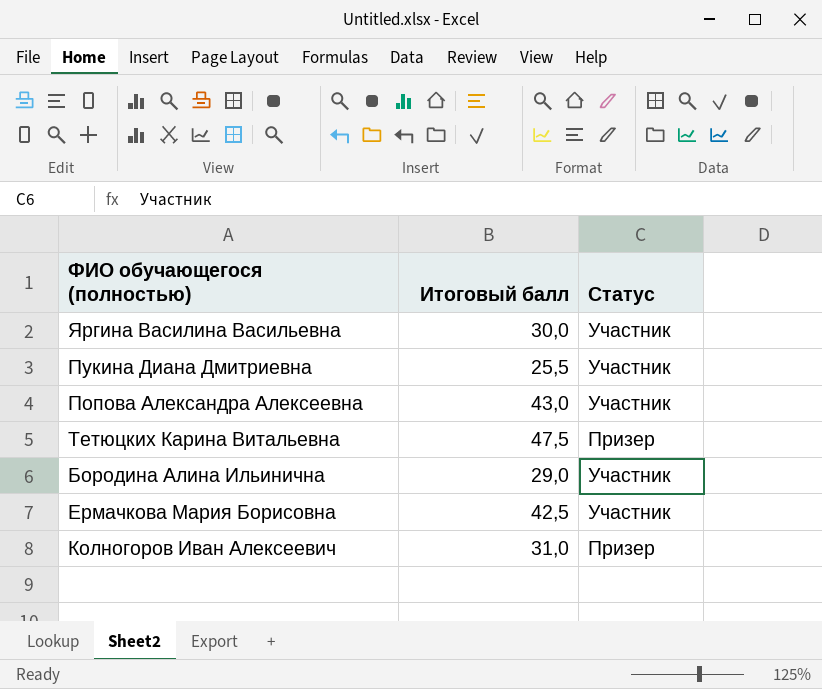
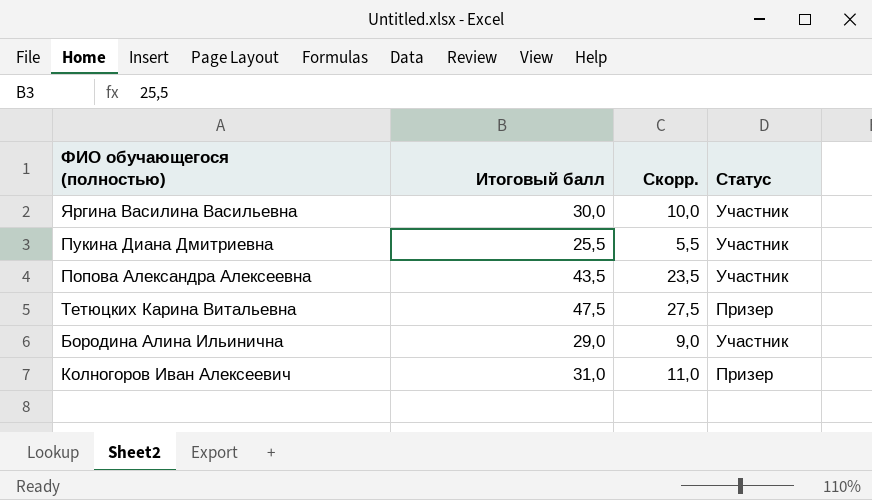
column Скорр. | formula: none -> [Итоговый балл] - 20
row Ермачкова Мария Борисовна: 42,5 | Участник -> none
Попова Александра Алексеевна | Итоговый балл: 43,0 -> 43,5

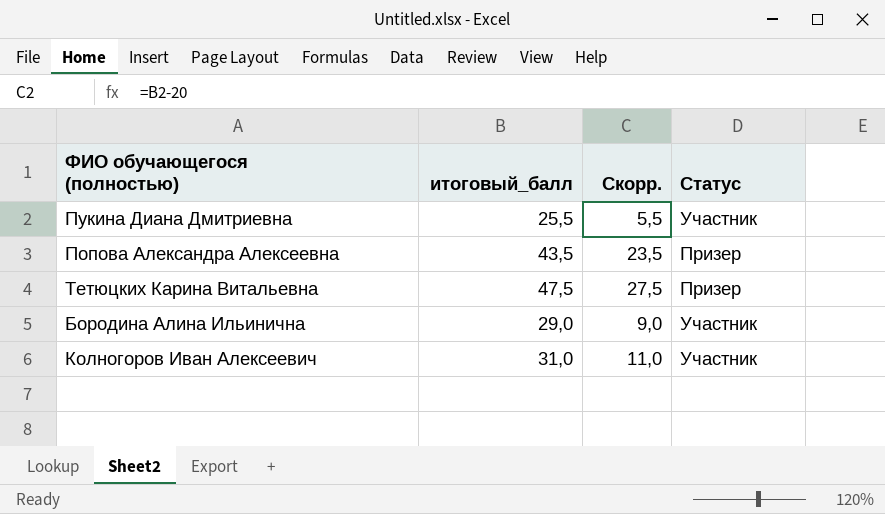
column name: Итоговый балл -> итоговый_балл
row Яргина Василина Васильевна: 30,0 | 10,0 | Участник -> none
Попова Александра Алексеевна | Статус: Участник -> Призер
Колногоров Иван Алексеевич | Статус: Призер -> Участник

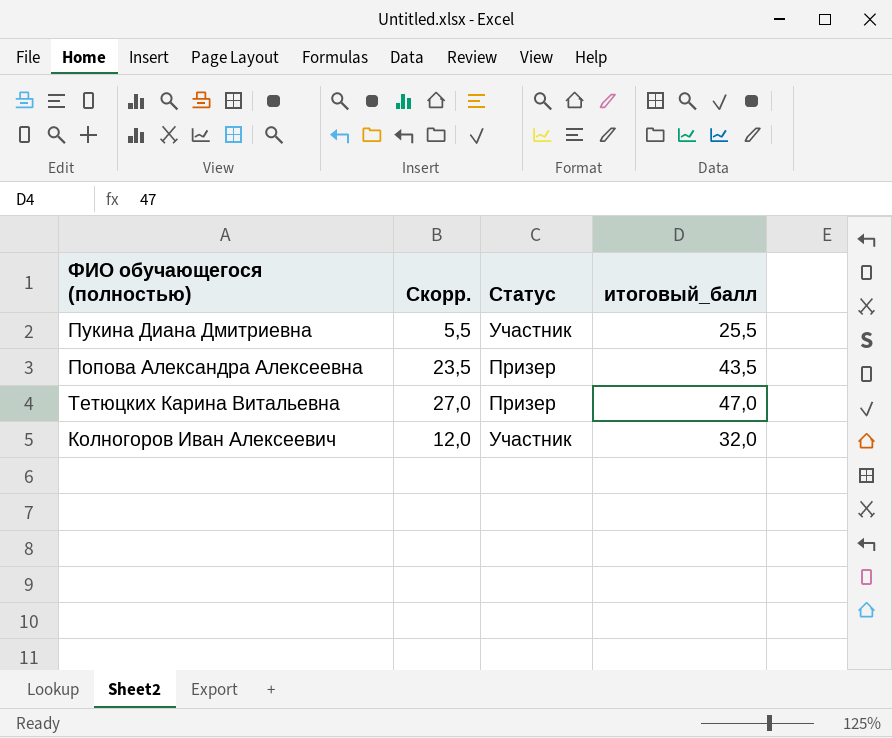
column итоговый_балл | position: 2 -> 4
row Бородина Алина Ильинична: 29,0 | 9,0 | Участник -> none
Тетюцких Карина Витальевна | Скорр.: 27,5 -> 27,0
Тетюцких Карина Витальевна | итоговый_балл: 47,5 -> 47,0
Колногоров Иван Алексеевич | Скорр.: 11,0 -> 12,0
Колногоров Иван Алексеевич | итоговый_балл: 31,0 -> 32,0

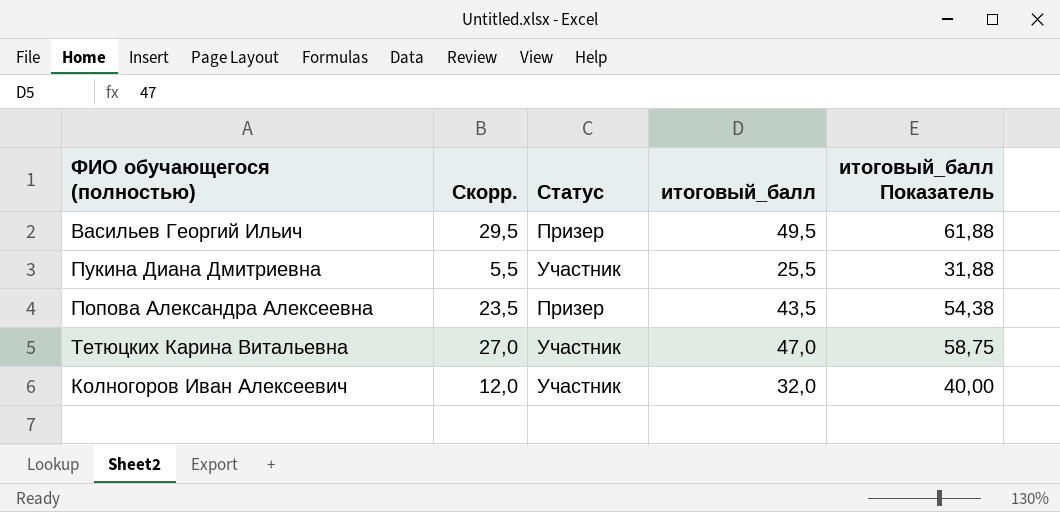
column итоговый_балл Показатель | formula: none -> [итоговый_балл] * 1,25
row Васильев Георгий Ильич: none -> 29,5 | Призер | 49,5 | 61,88
Тетюцких Карина Витальевна | Статус: Призер -> Участник

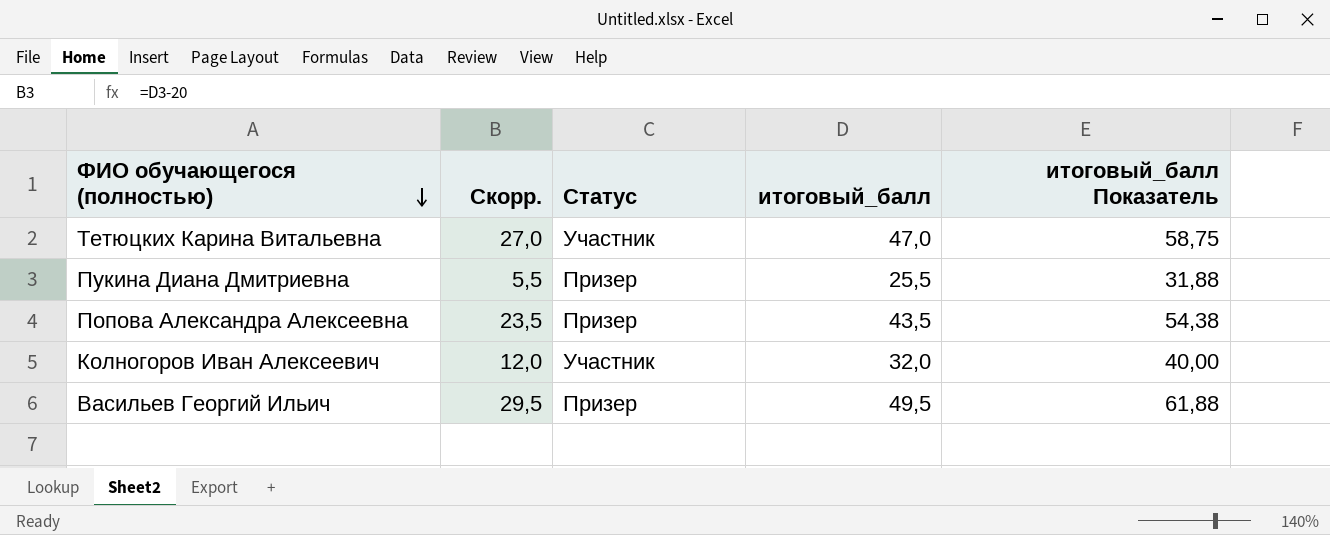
row order: none -> ФИО обучающегося (полностью) descending
Пукина Диана Дмитриевна | Статус: Участник -> Призер

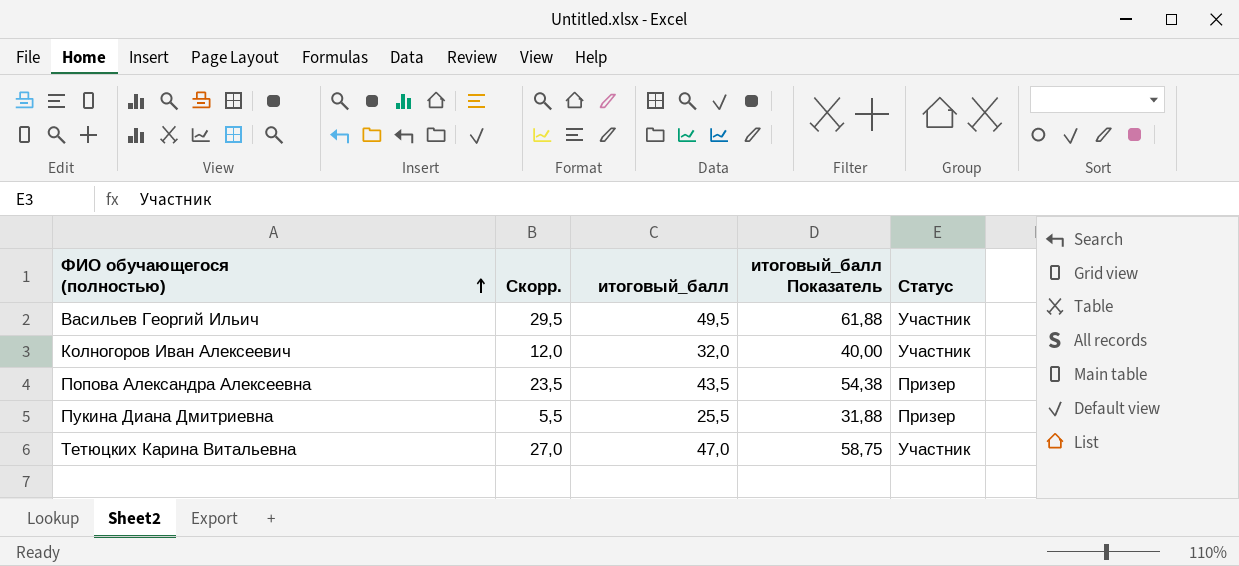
row order: ФИО обучающегося (полностью) descending -> ФИО обучающегося (полностью) ascending
column Статус | position: 3 -> 5
Васильев Георгий Ильич | Статус: Призер -> Участник

